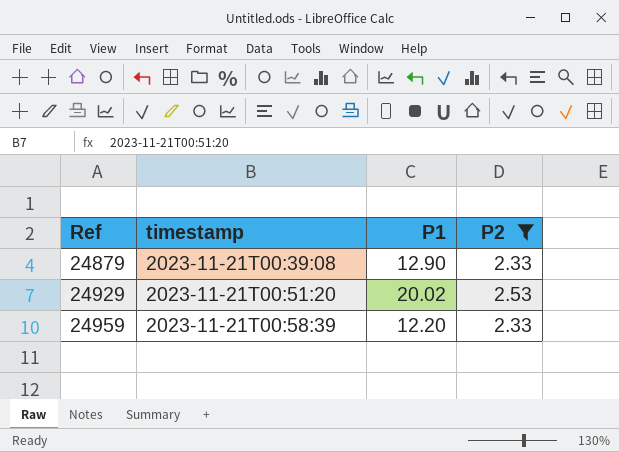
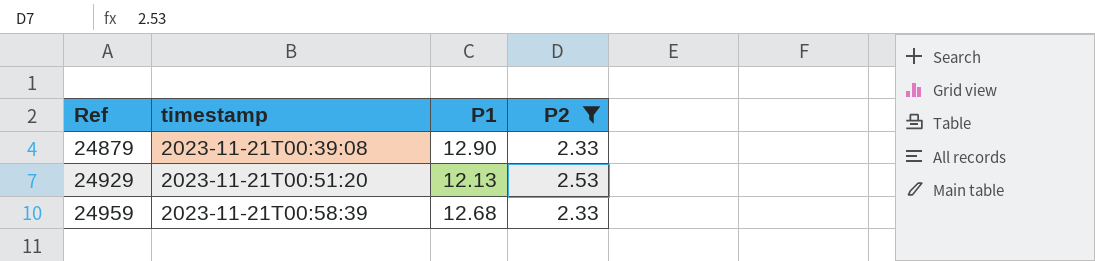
24929 | P1: 20.02 -> 12.13
24959 | P1: 12.20 -> 12.68

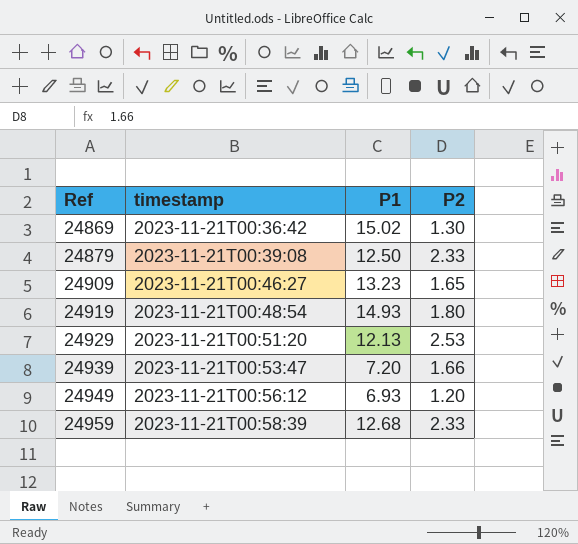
filter: P2 >= 2.33 -> none
24879 | P1: 12.90 -> 12.50

